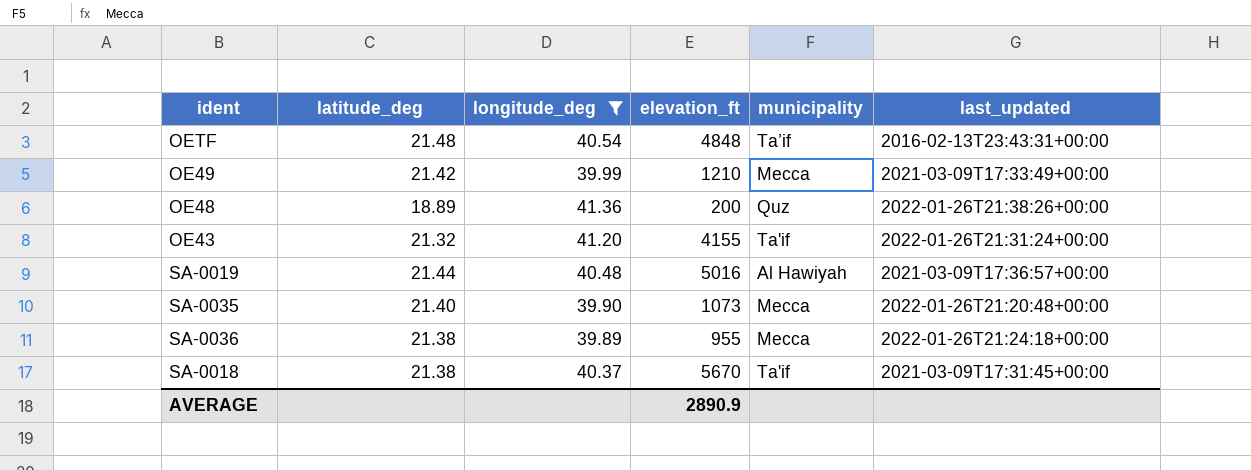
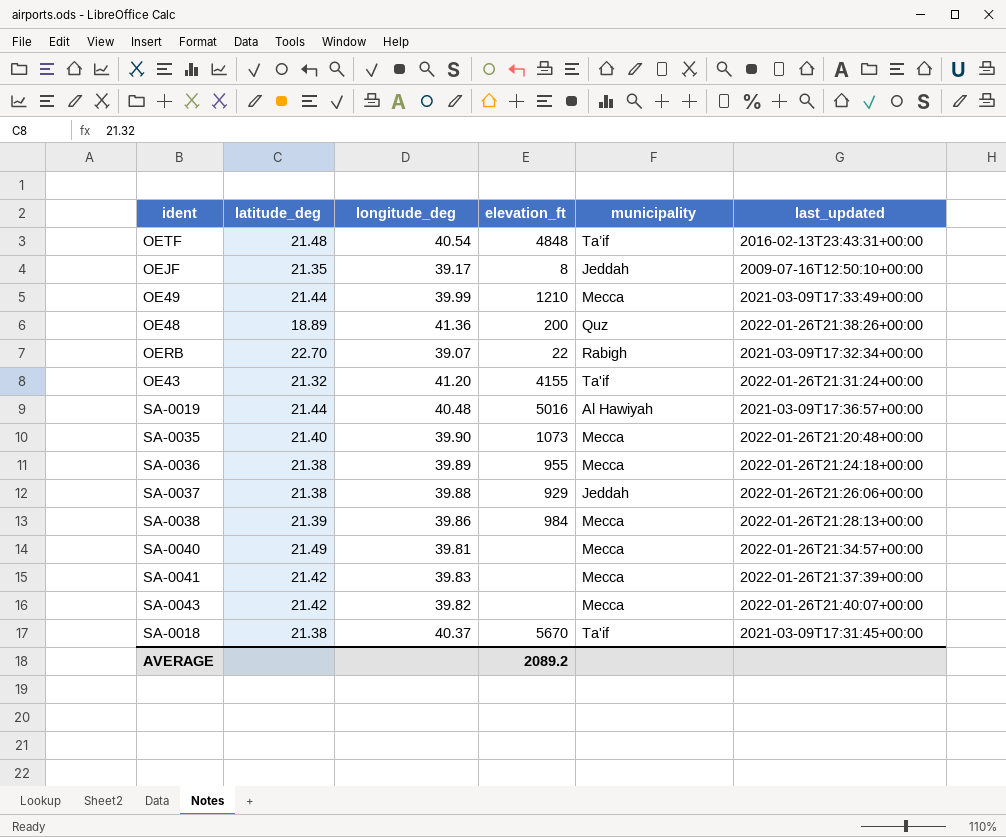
filter: longitude_deg >= 39.89 -> none
OE49 | latitude_deg: 21.42 -> 21.44
AVERAGE | elevation_ft: 2890.9 -> 2089.2

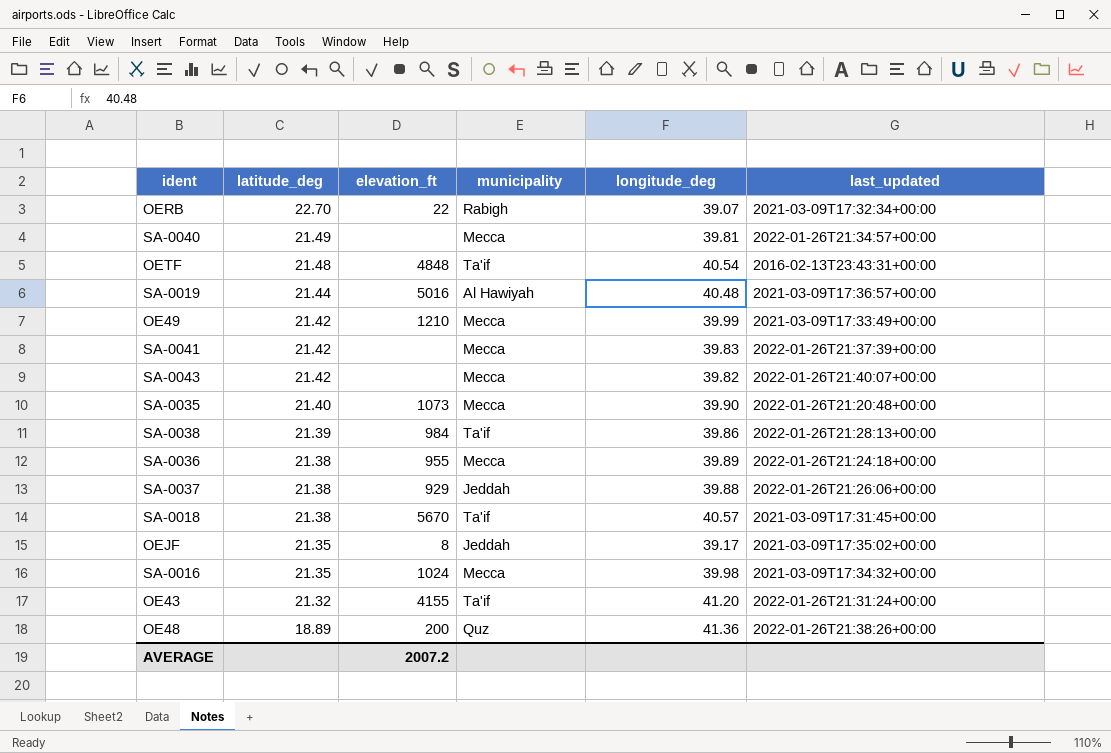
row order: none -> latitude_deg descending
column longitude_deg | position: 3 -> 5
OETF | municipality: Ta’if -> Ta'if
OE49 | latitude_deg: 21.44 -> 21.42
SA-0038 | municipality: Mecca -> Ta'if
SA-0018 | longitude_deg: 40.37 -> 40.57
OEJF | last_updated: 2009-07-16T12:50:10+00:00 -> 2021-03-09T17:35:02+00:00
row SA-0016: none -> 21.35 | 1024 | Mecca | 39.98 | 2021-03-09T17:34:32+00:00
AVERAGE | elevation_ft: 2089.2 -> 2007.2

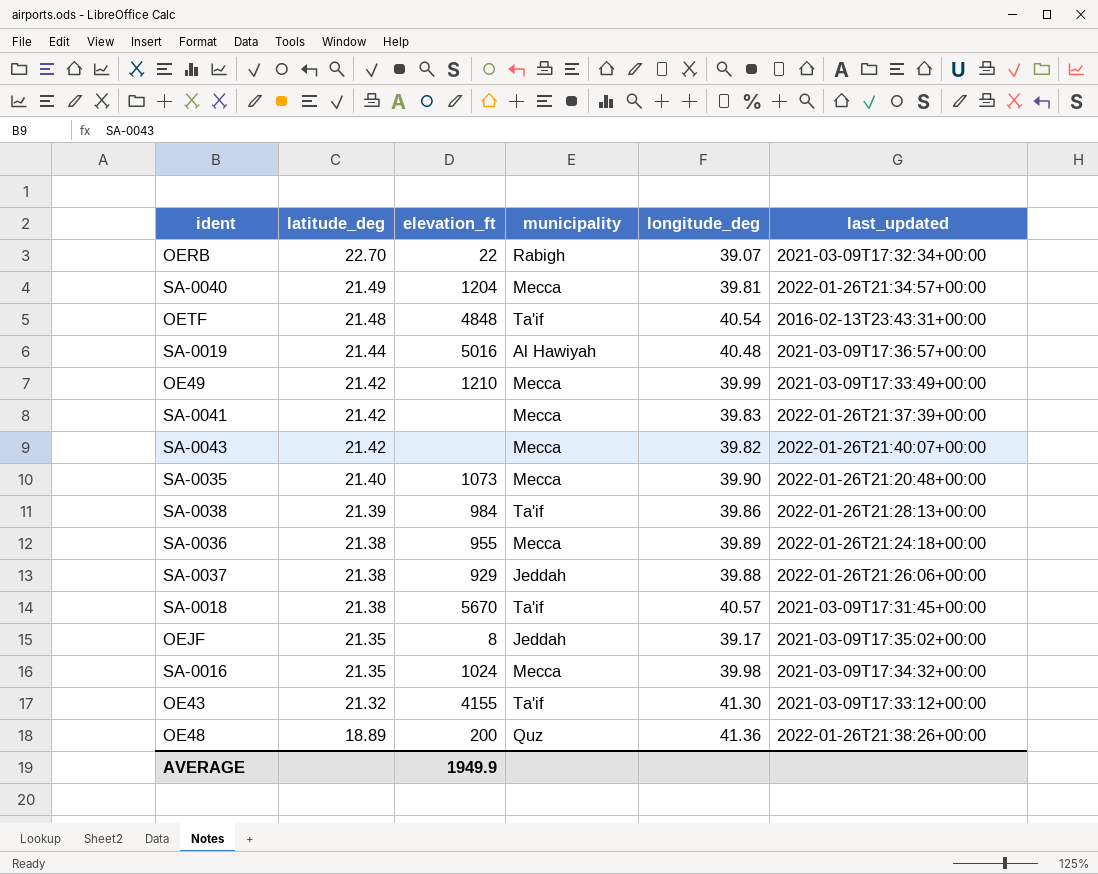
SA-0040 | elevation_ft: none -> 1204
OE43 | longitude_deg: 41.20 -> 41.30
OE43 | last_updated: 2022-01-26T21:31:24+00:00 -> 2021-03-09T17:33:12+00:00
AVERAGE | elevation_ft: 2007.2 -> 1949.9

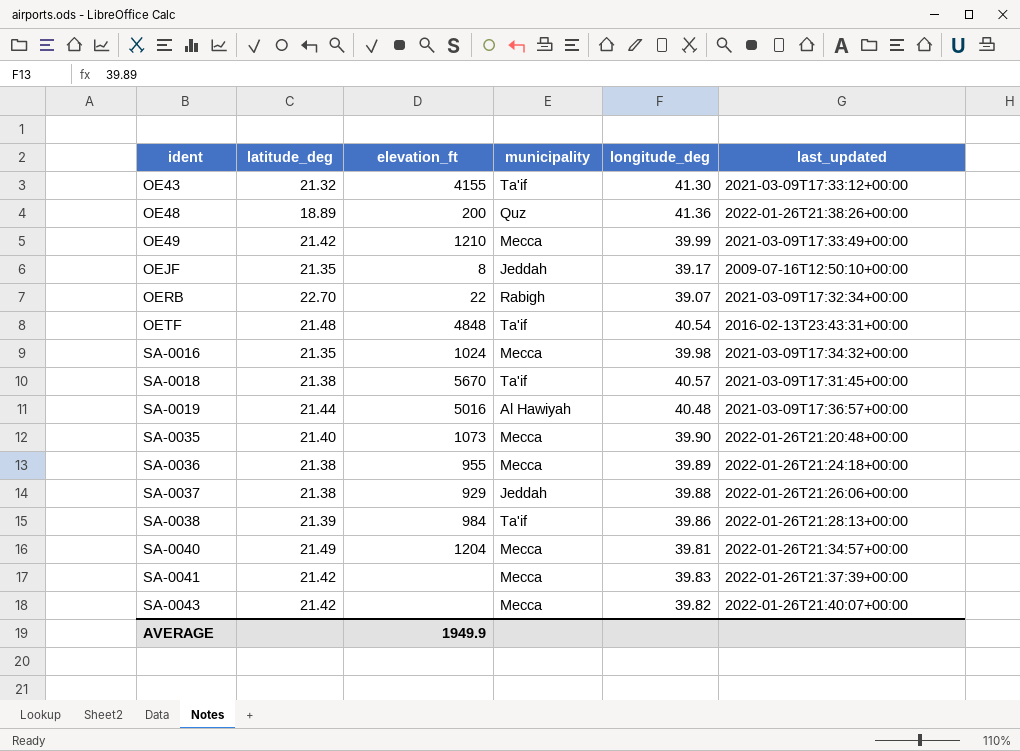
row order: latitude_deg descending -> ident ascending
OEJF | last_updated: 2021-03-09T17:35:02+00:00 -> 2009-07-16T12:50:10+00:00

